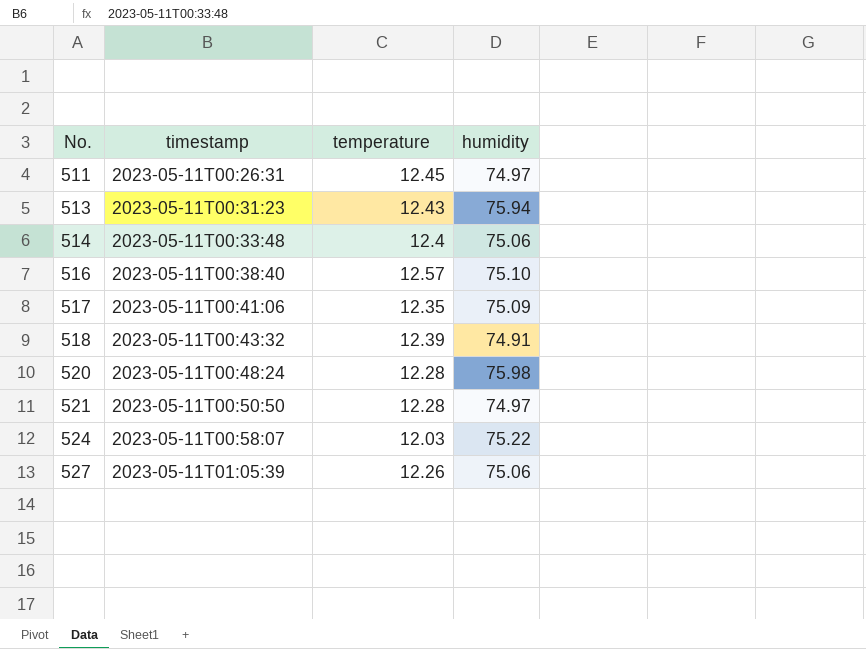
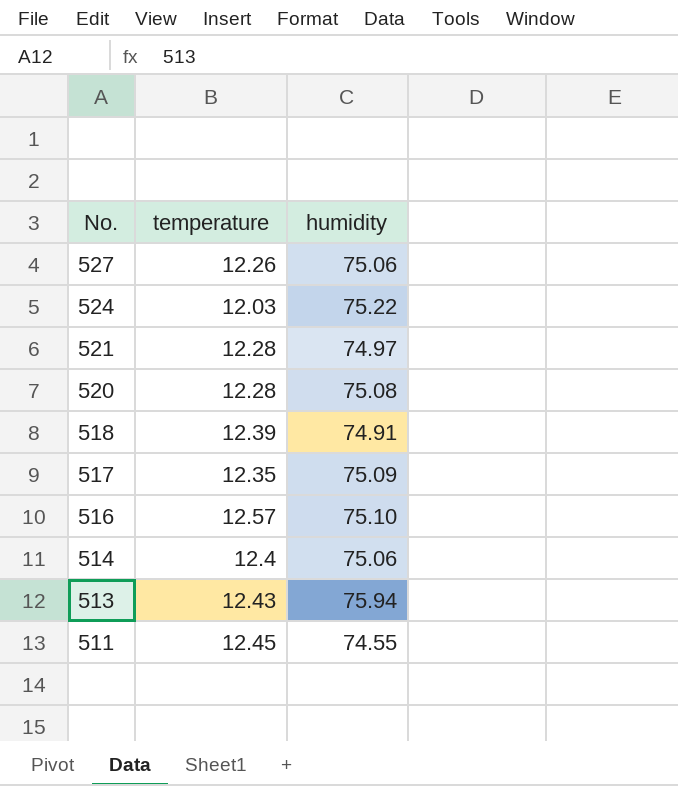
row order: No. ascending -> No. descending
column timestamp | position: 2 -> none
520 | humidity: 75.98 -> 75.08
511 | humidity: 74.97 -> 74.55

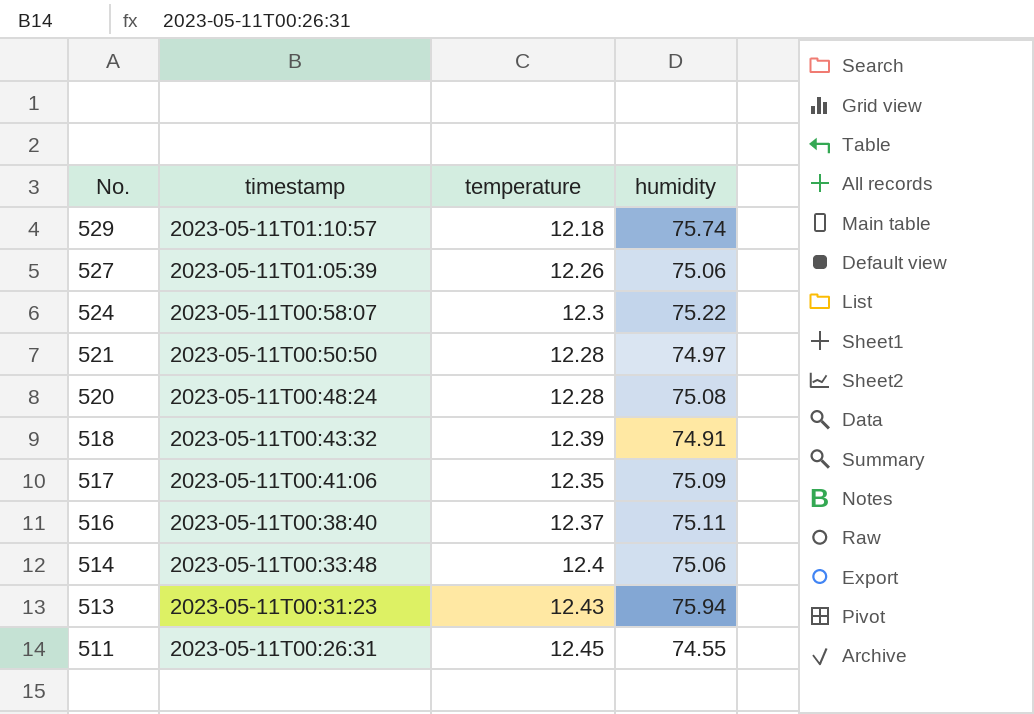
column timestamp | position: none -> 2
row 529: none -> 2023-05-11T01:10:57 | 12.18 | 75.74
524 | temperature: 12.03 -> 12.3
516 | temperature: 12.57 -> 12.37
516 | humidity: 75.10 -> 75.11

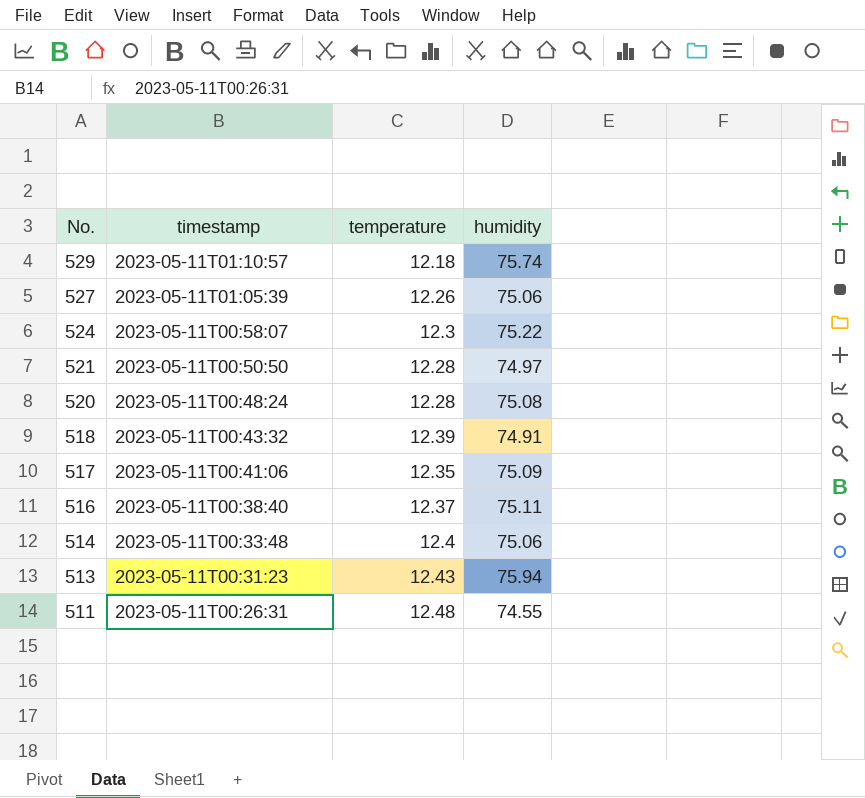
511 | temperature: 12.45 -> 12.48

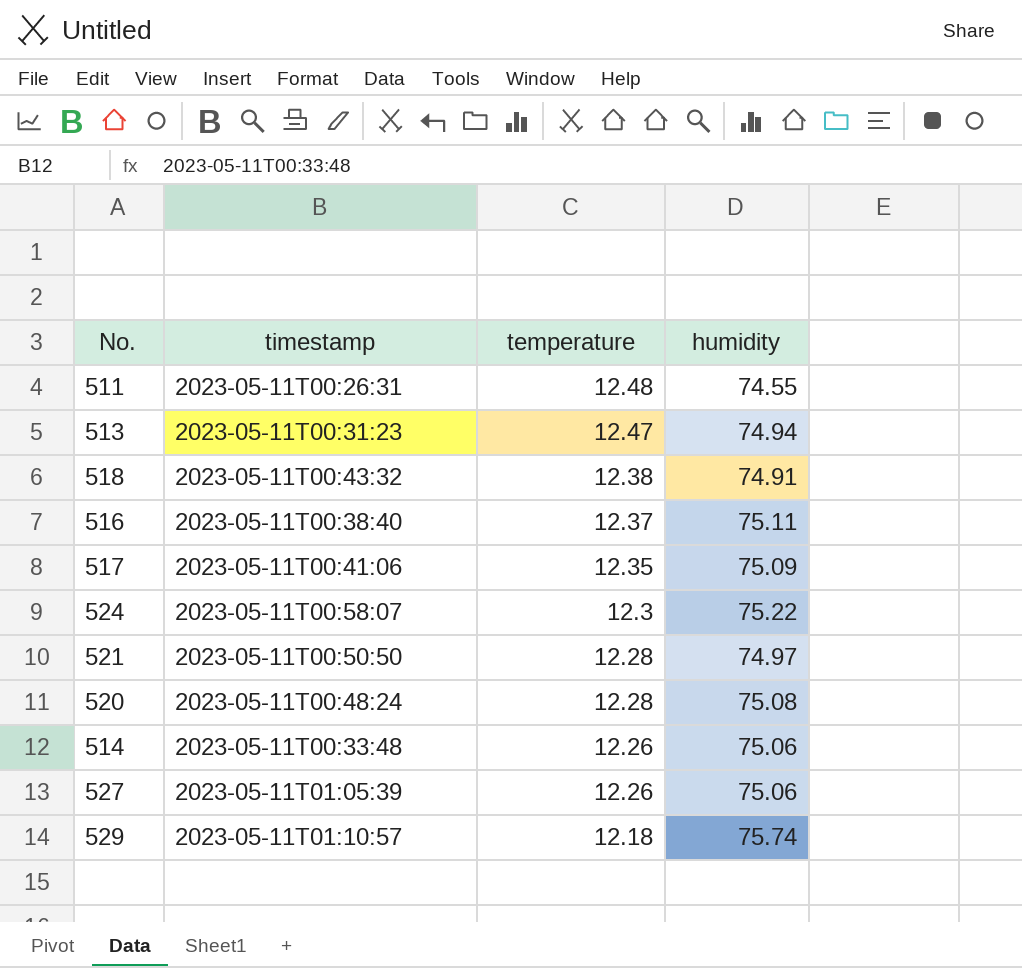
row order: No. descending -> temperature descending
513 | temperature: 12.43 -> 12.47
513 | humidity: 75.94 -> 74.94
518 | temperature: 12.39 -> 12.38
514 | temperature: 12.4 -> 12.26

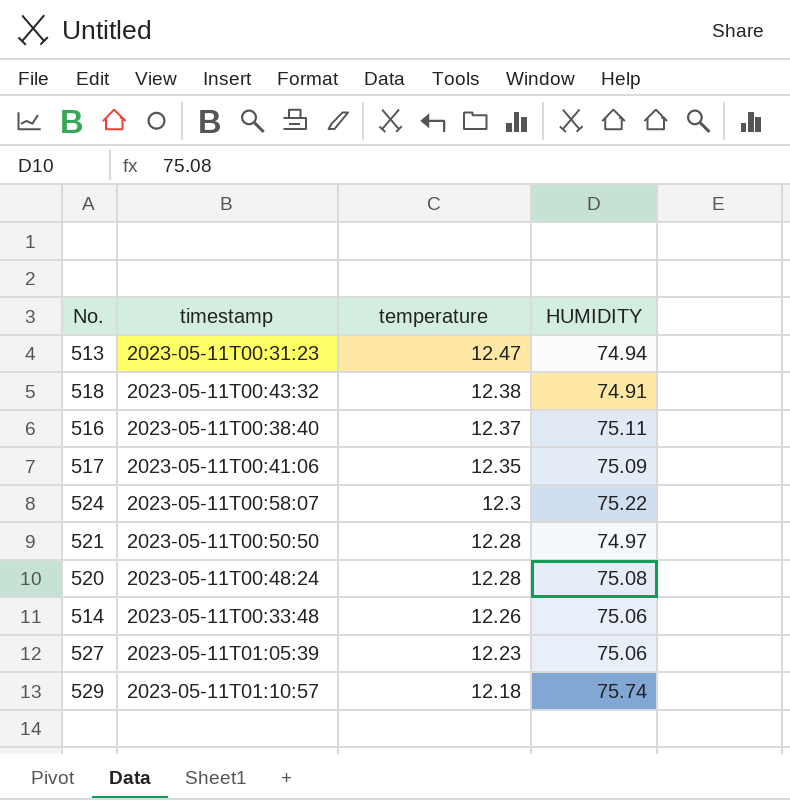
column name: humidity -> HUMIDITY
row 511: 2023-05-11T00:26:31 | 12.48 | 74.55 -> none
527 | temperature: 12.26 -> 12.23

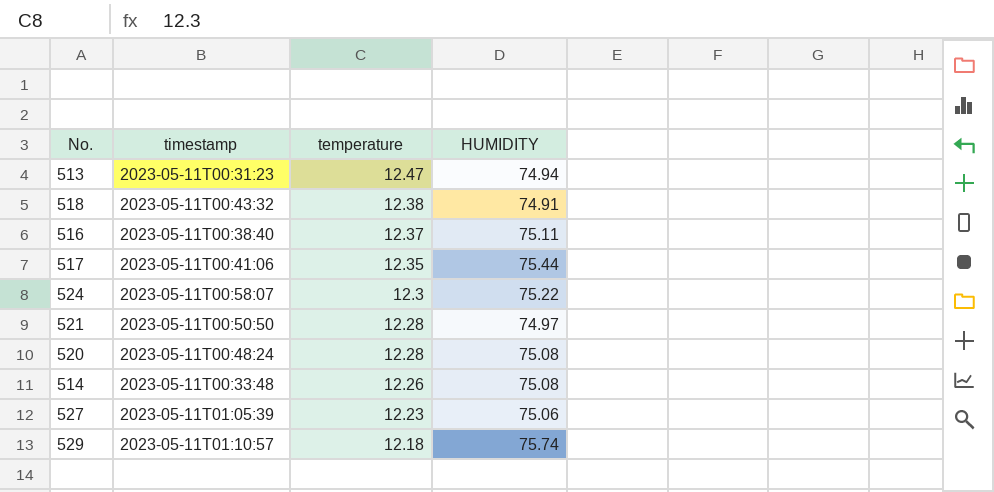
517 | HUMIDITY: 75.09 -> 75.44
514 | HUMIDITY: 75.06 -> 75.08

